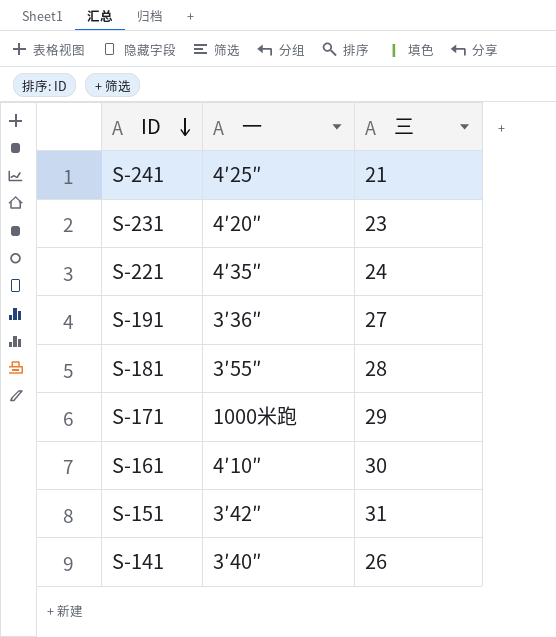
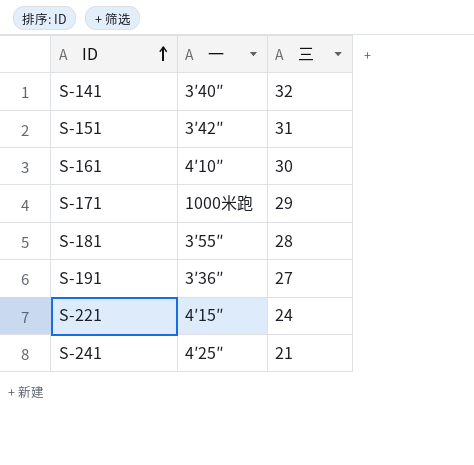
row order: ID descending -> ID ascending
row S-231: 4′20″ | 23 -> none
S-141 | 三: 26 -> 32
S-221 | 一: 4′35″ -> 4′15″

